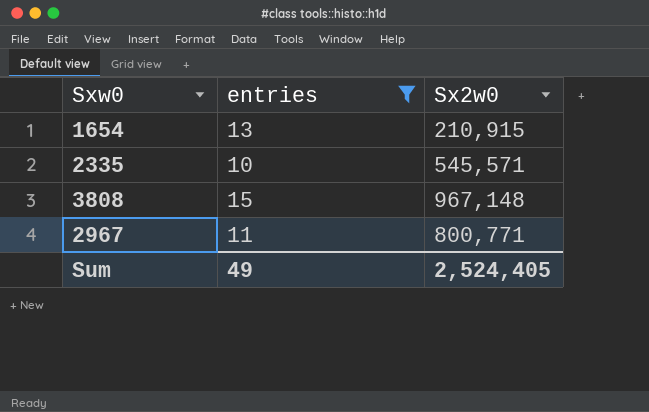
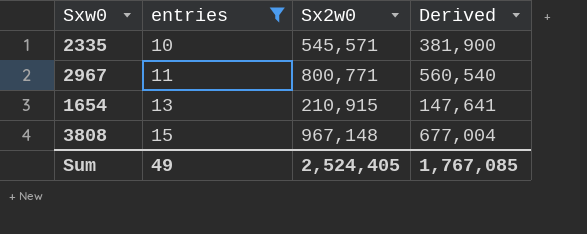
row order: none -> entries ascending
column Derived | formula: none -> [Sx2w0] * 0.7

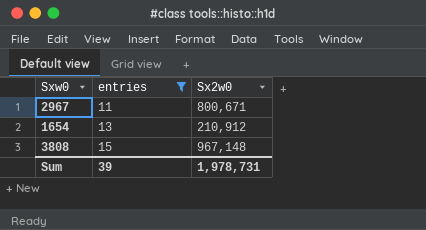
column Derived | formula: [Sx2w0] * 0.7 -> none
row 2335: 10 | 545,571 | 381,900 -> none
2967 | Sx2w0: 800,771 -> 800,671
1654 | Sx2w0: 210,915 -> 210,912
Sum | entries: 49 -> 39
Sum | Sx2w0: 2,524,405 -> 1,978,731

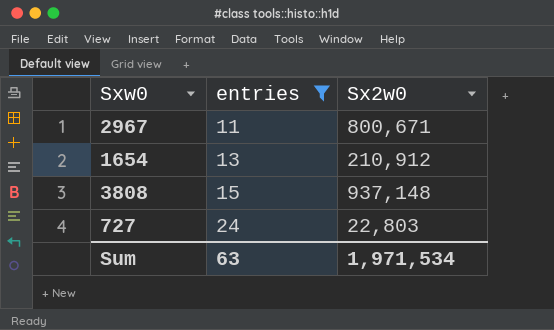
3808 | Sx2w0: 967,148 -> 937,148
row 727: none -> 24 | 22,803
Sum | entries: 39 -> 63
Sum | Sx2w0: 1,978,731 -> 1,971,534

